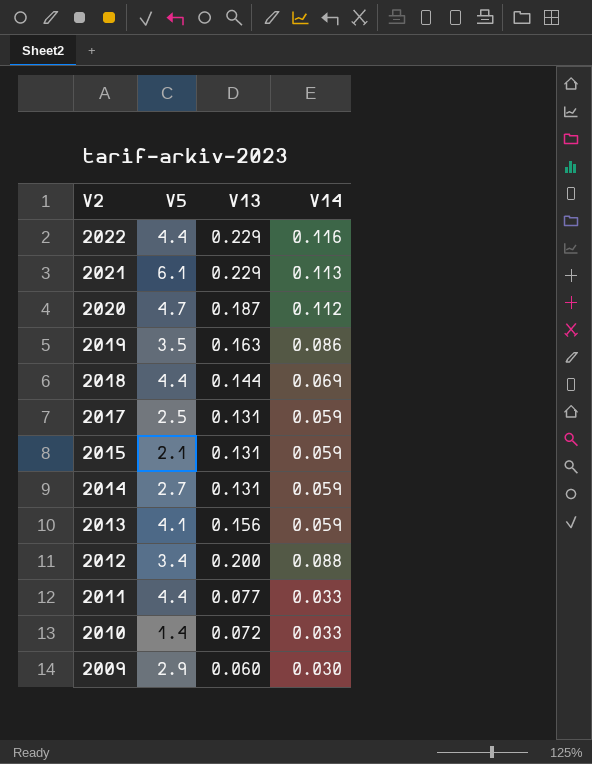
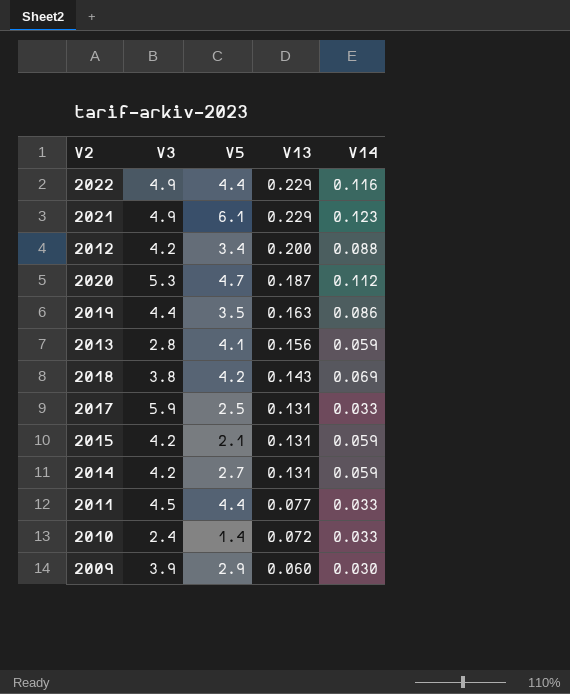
row order: V2 descending -> V13 descending
column V3 | position: none -> 2
2021 | V14: 0.113 -> 0.123
2018 | V5: 4.4 -> 4.2
2018 | V13: 0.144 -> 0.143
2017 | V14: 0.059 -> 0.033

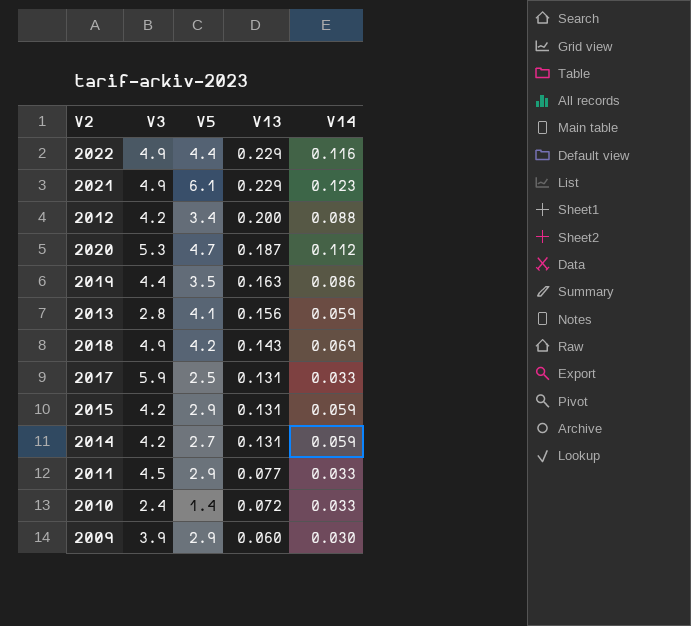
2018 | V3: 3.8 -> 4.9
2015 | V5: 2.1 -> 2.9
2011 | V5: 4.4 -> 2.9

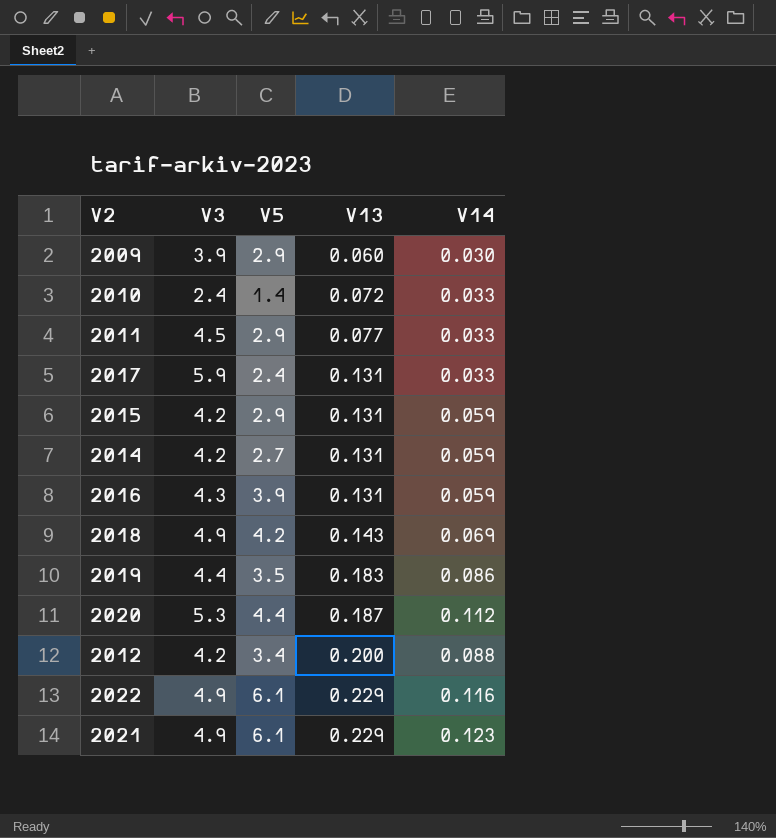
row order: V13 descending -> V13 ascending
row 2013: 2.8 | 4.1 | 0.156 | 0.059 -> none
2017 | V5: 2.5 -> 2.4
row 2016: none -> 4.3 | 3.9 | 0.131 | 0.059
2019 | V13: 0.163 -> 0.183
2020 | V5: 4.7 -> 4.4
2022 | V5: 4.4 -> 6.1

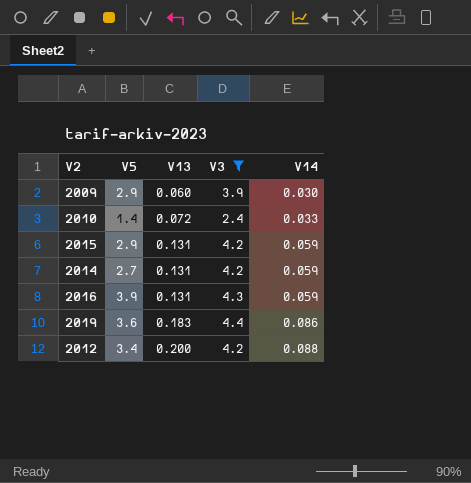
filter: none -> V3 <= 4.4
column V3 | position: 2 -> 4
2019 | V5: 3.5 -> 3.6

